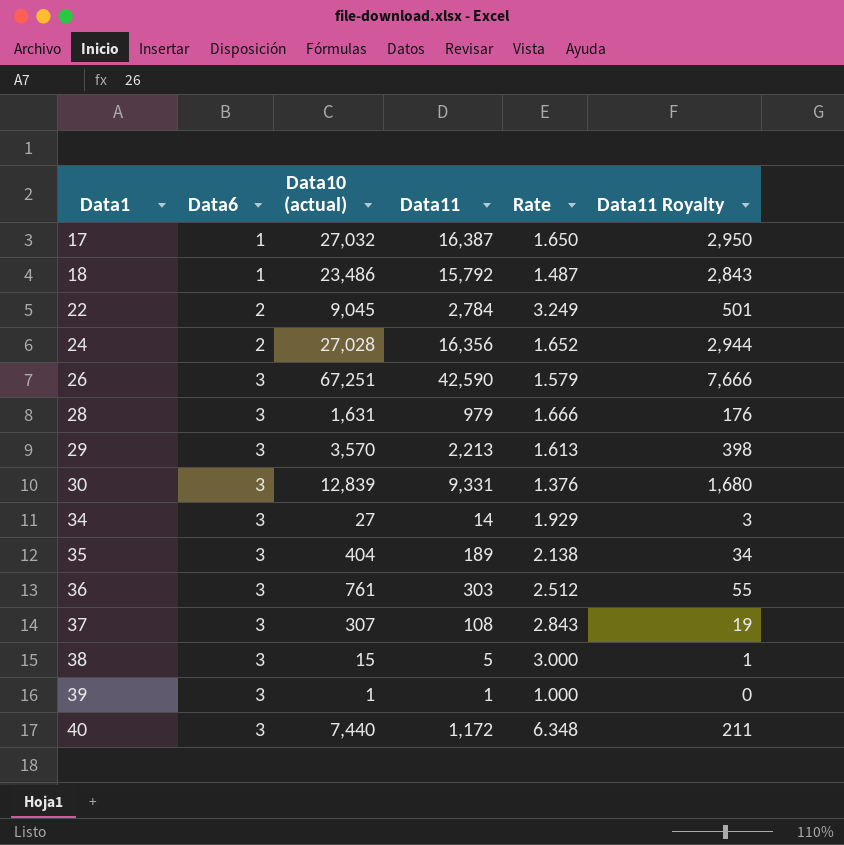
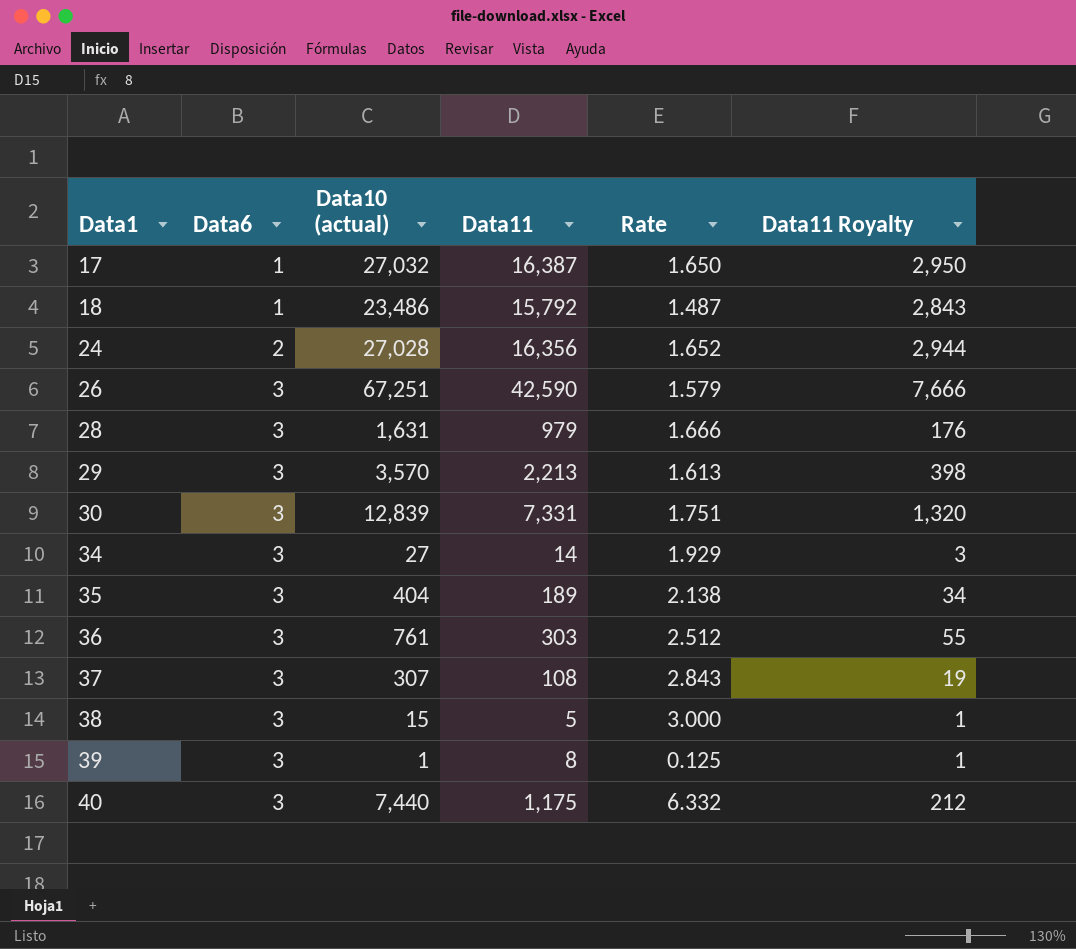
row 22: 2 | 9,045 | 2,784 | 3.249 | 501 -> none
30 | Data11: 9,331 -> 7,331
30 | Rate: 1.376 -> 1.751
30 | Data11 Royalty: 1,680 -> 1,320
39 | Data11: 1 -> 8
39 | Rate: 1.000 -> 0.125
39 | Data11 Royalty: 0 -> 1
40 | Data11: 1,172 -> 1,175
40 | Rate: 6.348 -> 6.332
40 | Data11 Royalty: 211 -> 212

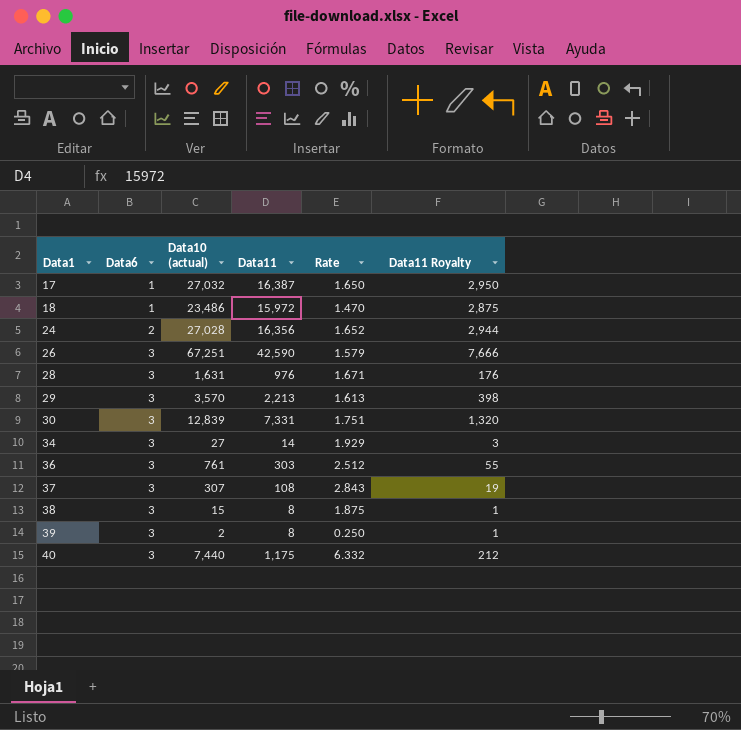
row 35: 3 | 404 | 189 | 2.138 | 34 -> none
18 | Data11: 15,792 -> 15,972
18 | Rate: 1.487 -> 1.470
18 | Data11 Royalty: 2,843 -> 2,875
28 | Data11: 979 -> 976
28 | Rate: 1.666 -> 1.671
38 | Data11: 5 -> 8
38 | Rate: 3.000 -> 1.875
39 | Data10 (actual): 1 -> 2
39 | Rate: 0.125 -> 0.250

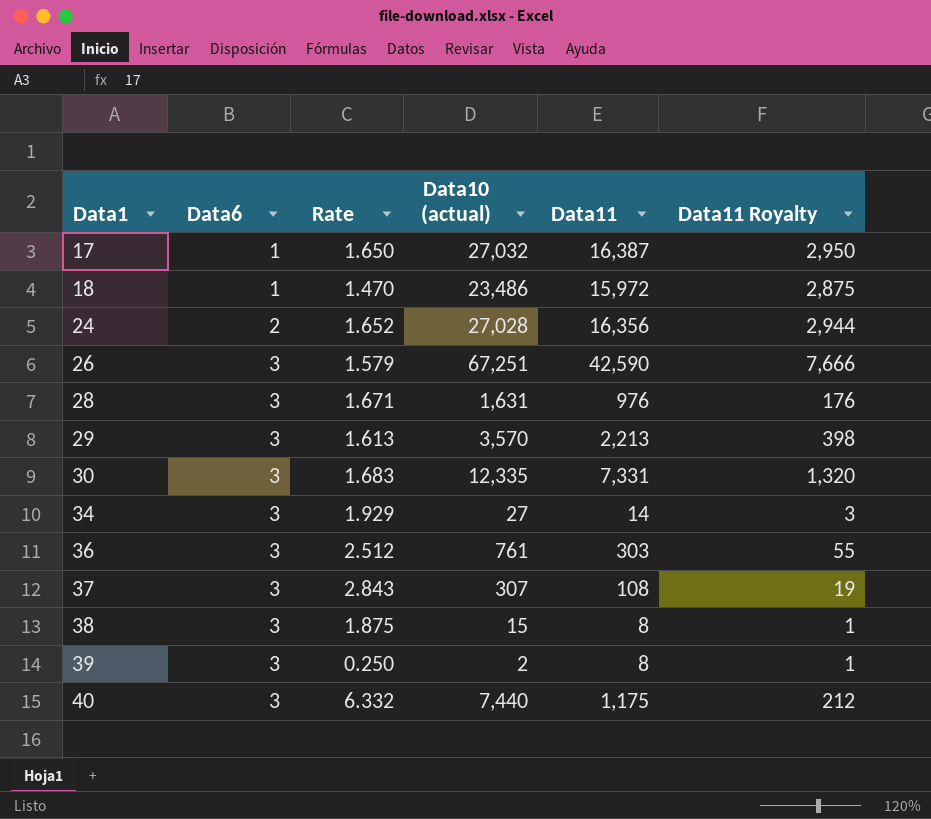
column Rate | position: 5 -> 3
30 | Rate: 1.751 -> 1.683
30 | Data10 (actual): 12,839 -> 12,335

